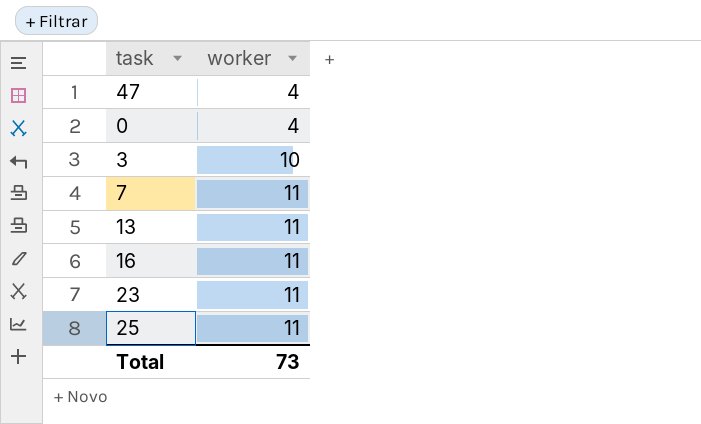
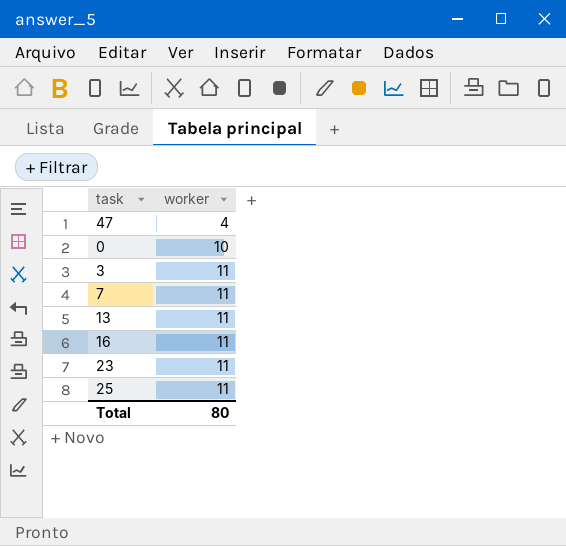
0 | worker: 4 -> 10
3 | worker: 10 -> 11
Total | worker: 73 -> 80

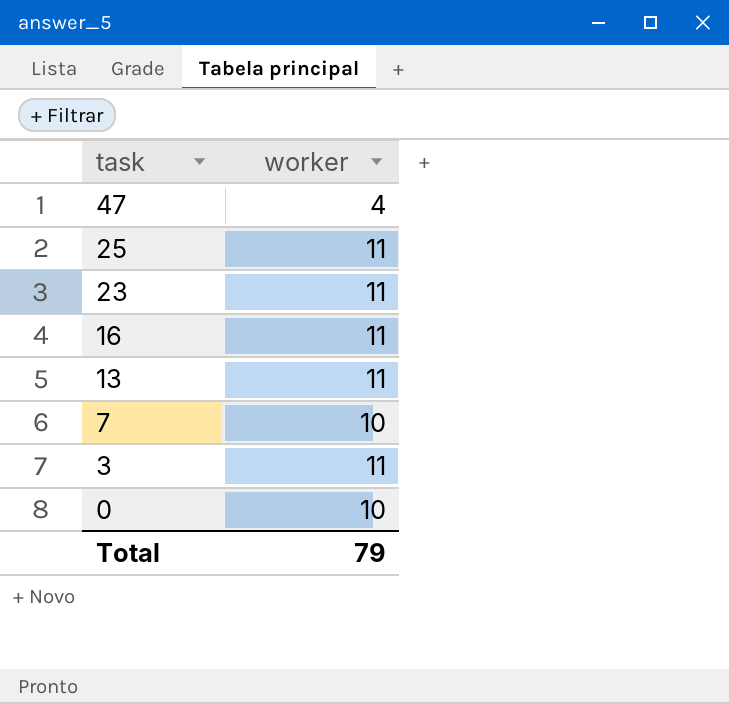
row order: worker ascending -> task descending
7 | worker: 11 -> 10
Total | worker: 80 -> 79

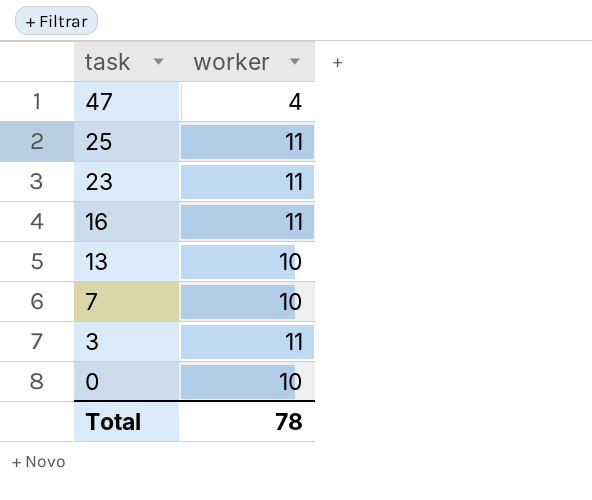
13 | worker: 11 -> 10
Total | worker: 79 -> 78

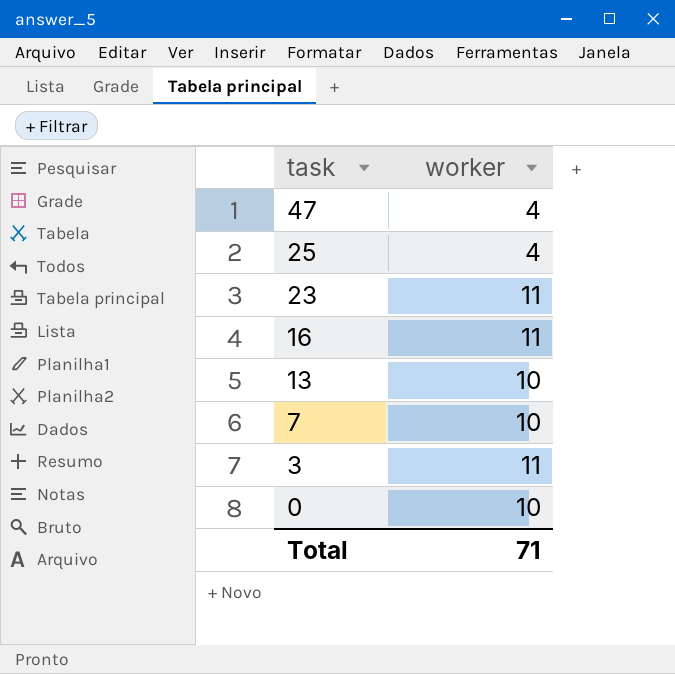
25 | worker: 11 -> 4
Total | worker: 78 -> 71

